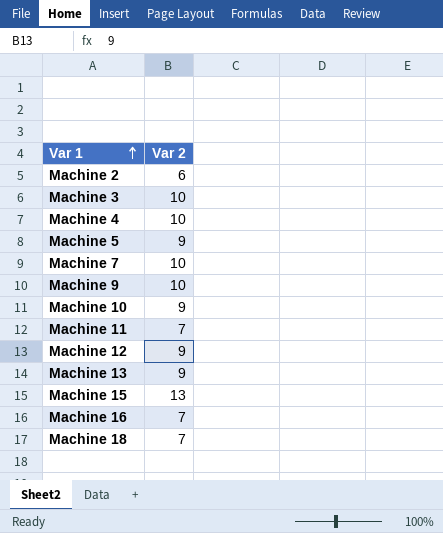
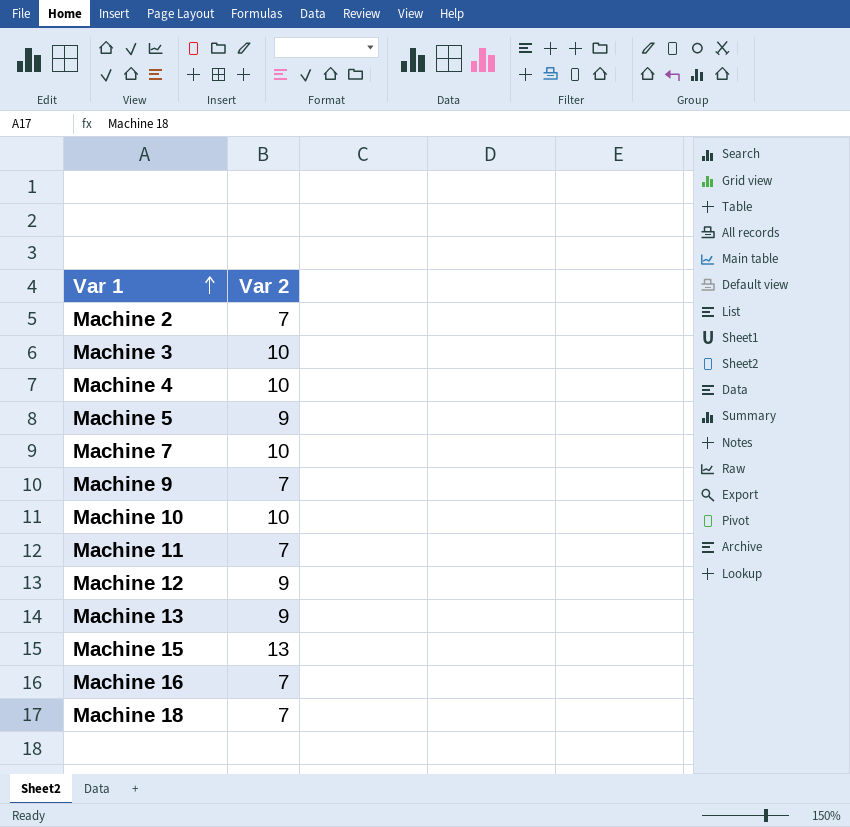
Machine 2 | Var 2: 6 -> 7
Machine 9 | Var 2: 10 -> 7
Machine 10 | Var 2: 9 -> 10

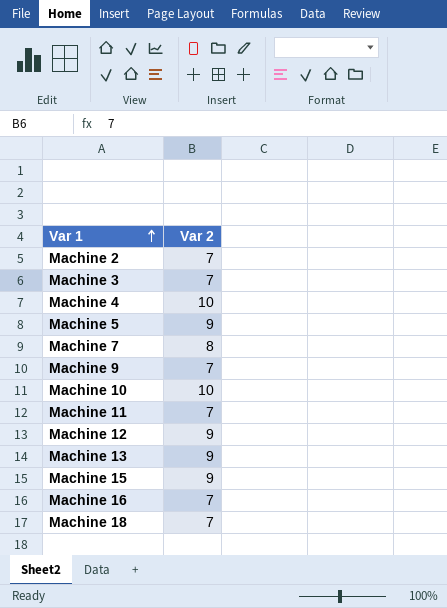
Machine 3 | Var 2: 10 -> 7
Machine 7 | Var 2: 10 -> 8
Machine 15 | Var 2: 13 -> 9

